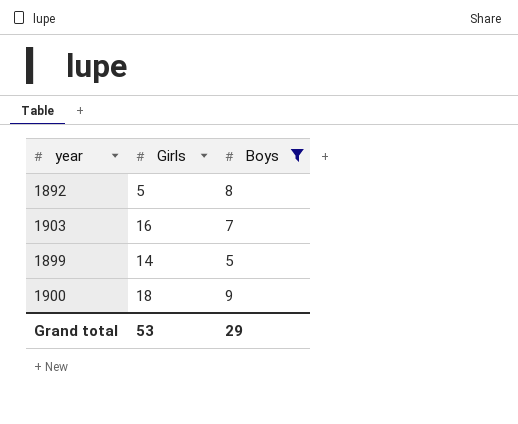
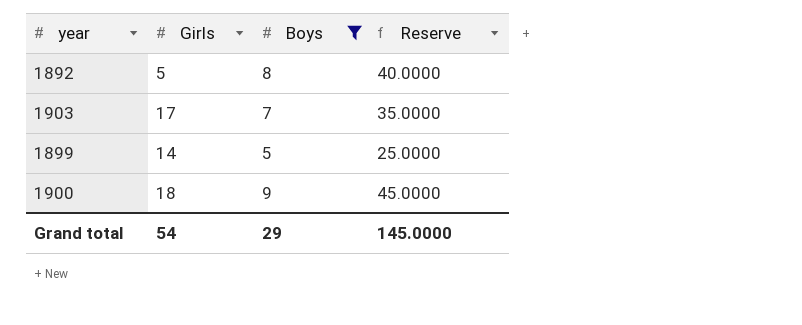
column Reserve | formula: none -> [Boys] * 5
1903 | Girls: 16 -> 17
Grand total | Girls: 53 -> 54

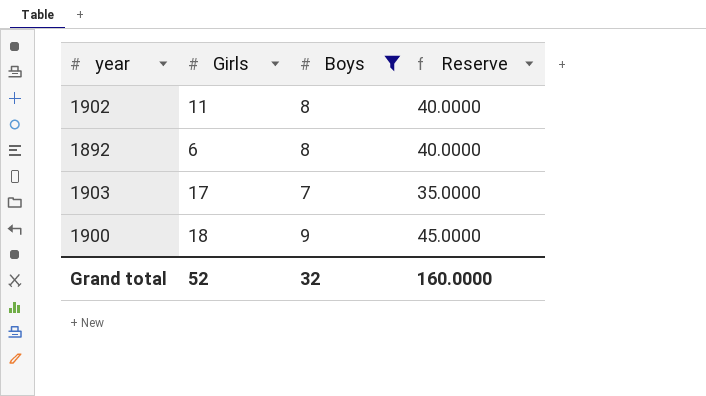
row 1899: 14 | 5 | 25.0000 -> none
row 1902: none -> 11 | 8 | 40.0000
1892 | Girls: 5 -> 6
Grand total | Girls: 54 -> 52
Grand total | Boys: 29 -> 32
Grand total | Reserve: 145.0000 -> 160.0000

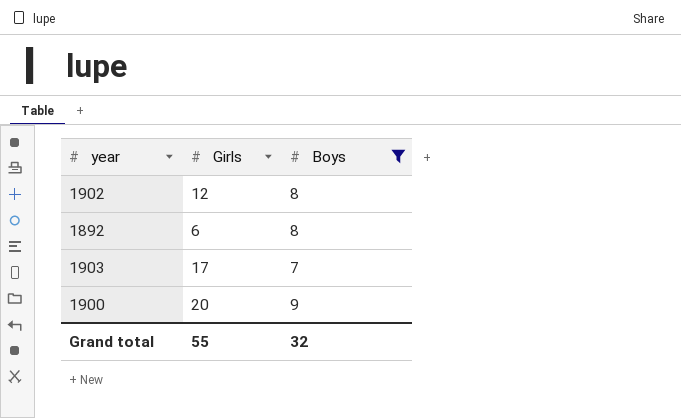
column Reserve | formula: [Boys] * 5 -> none
1902 | Girls: 11 -> 12
1900 | Girls: 18 -> 20
Grand total | Girls: 52 -> 55

